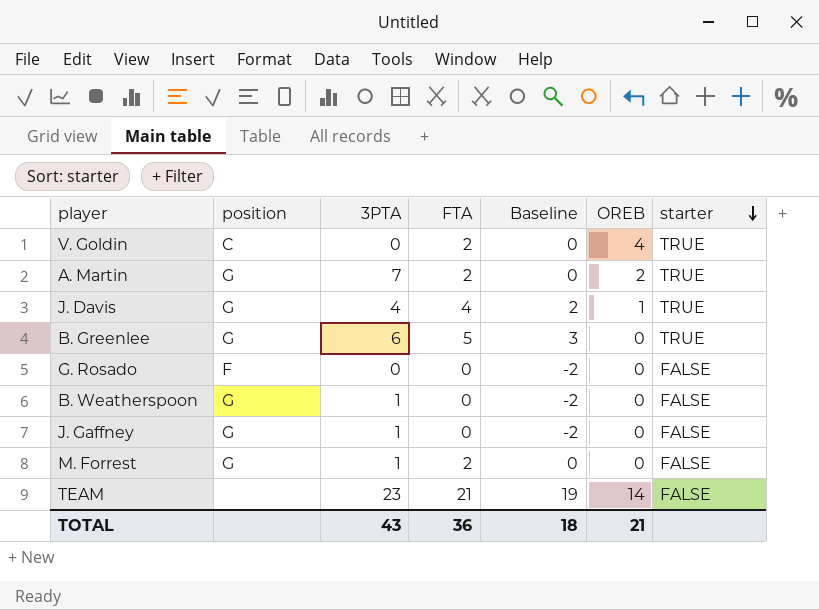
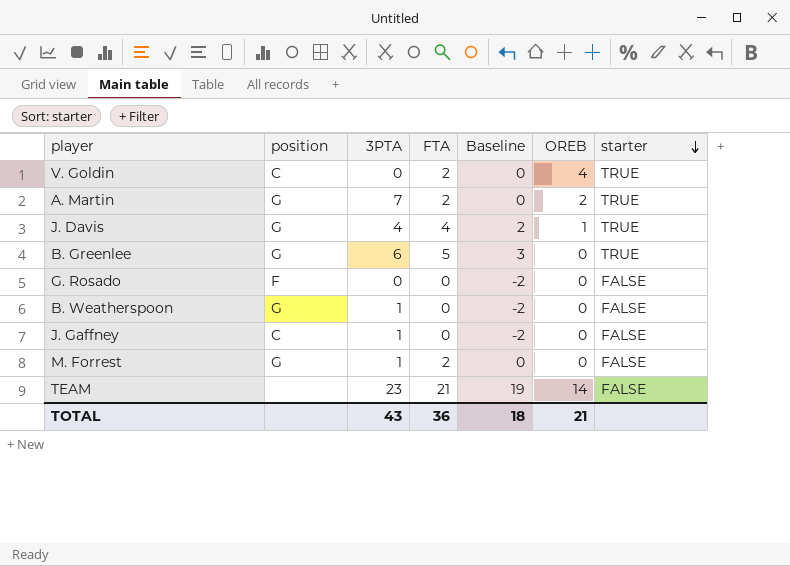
J. Gaffney | position: G -> C

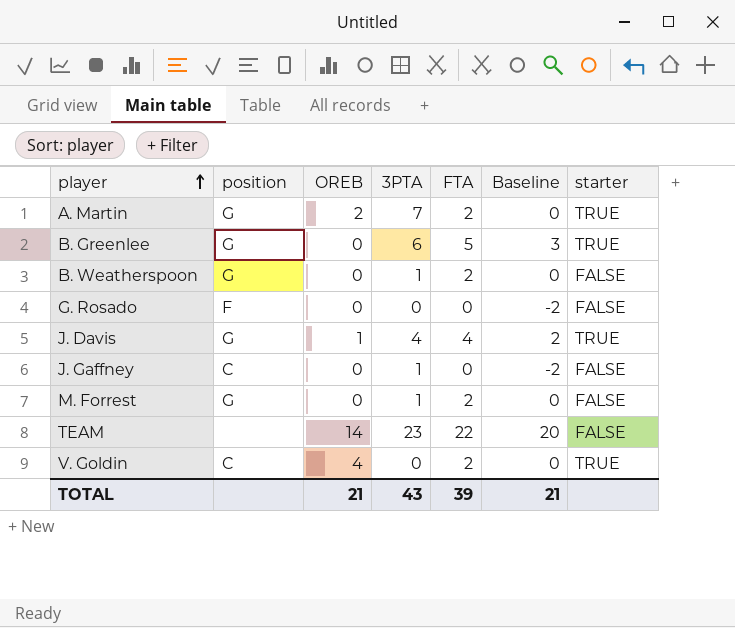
row order: starter descending -> player ascending
column OREB | position: 6 -> 3
B. Weatherspoon | FTA: 0 -> 2
B. Weatherspoon | Baseline: -2 -> 0
TEAM | FTA: 21 -> 22
TEAM | Baseline: 19 -> 20
TOTAL | FTA: 36 -> 39
TOTAL | Baseline: 18 -> 21

